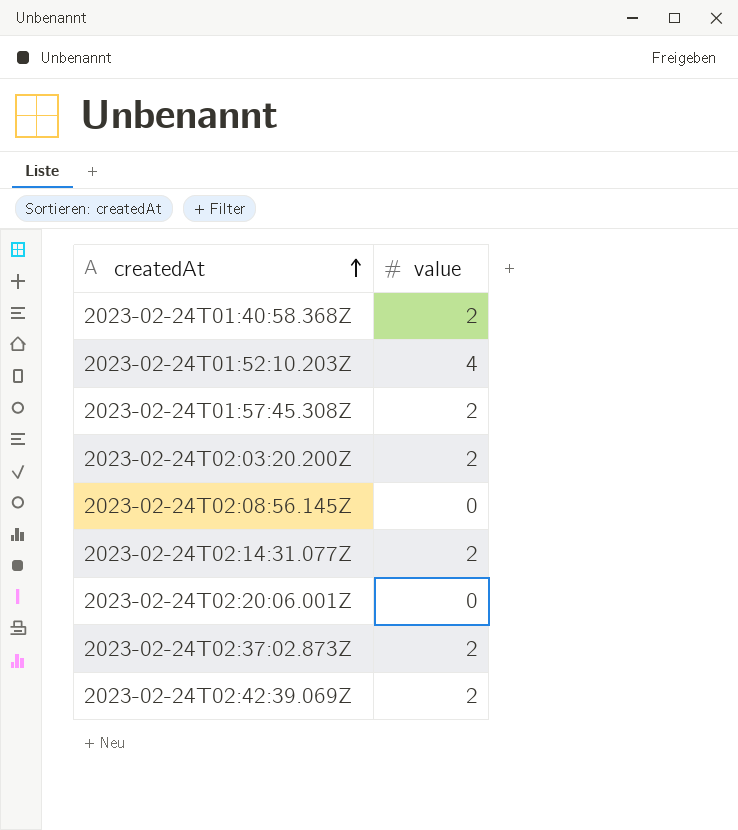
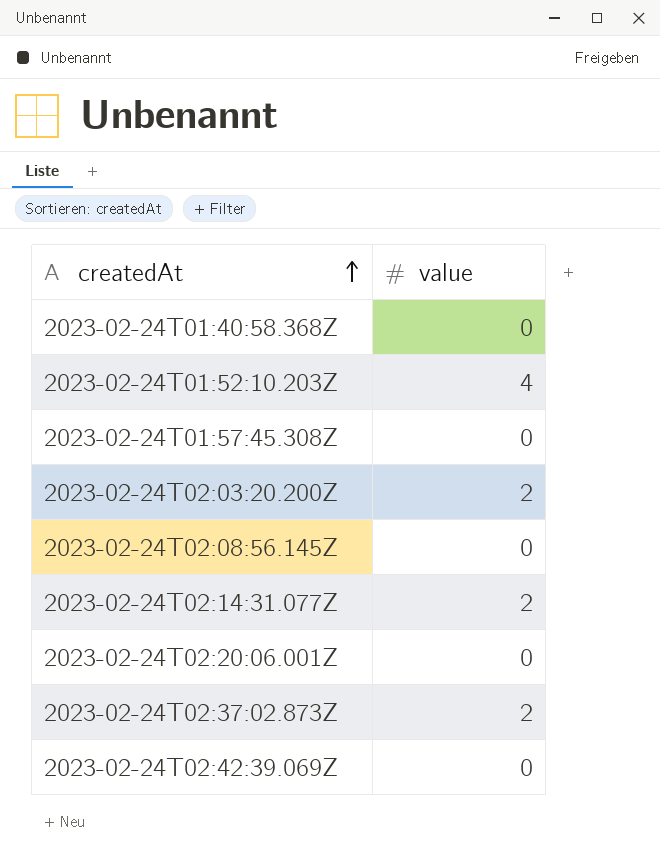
2023-02-24T01:40:58.368Z | value: 2 -> 0
2023-02-24T01:57:45.308Z | value: 2 -> 0
2023-02-24T02:42:39.069Z | value: 2 -> 0

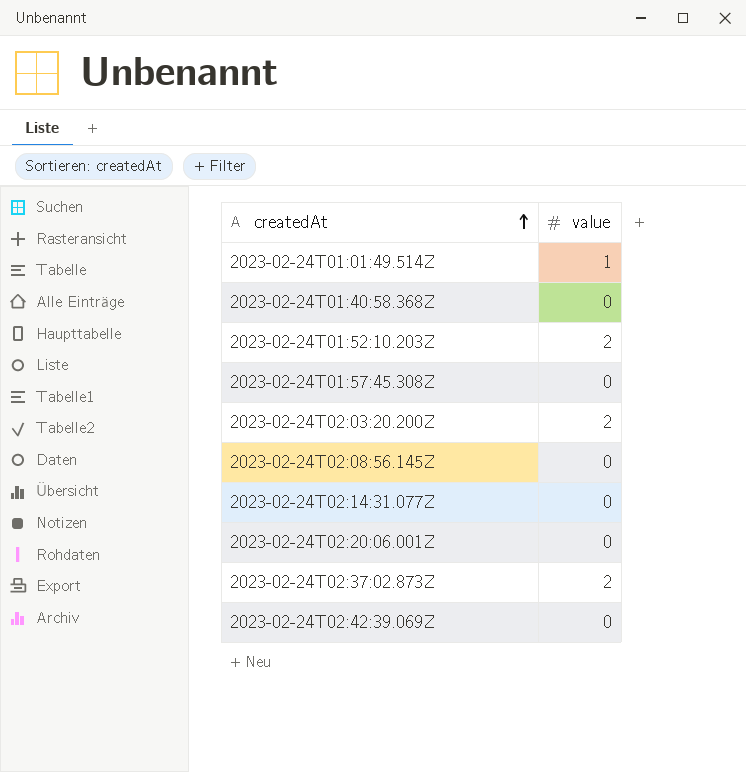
row 2023-02-24T01:01:49.514Z: none -> 1
2023-02-24T01:52:10.203Z | value: 4 -> 2
2023-02-24T02:14:31.077Z | value: 2 -> 0

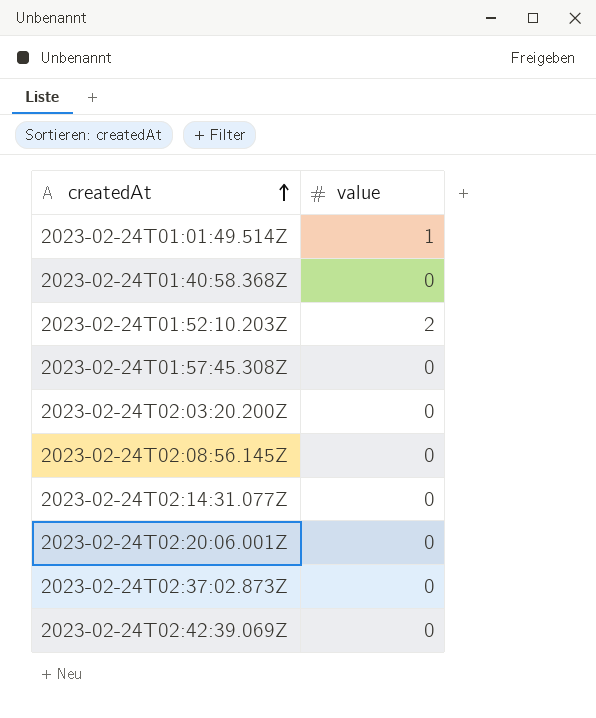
2023-02-24T02:03:20.200Z | value: 2 -> 0
2023-02-24T02:37:02.873Z | value: 2 -> 0

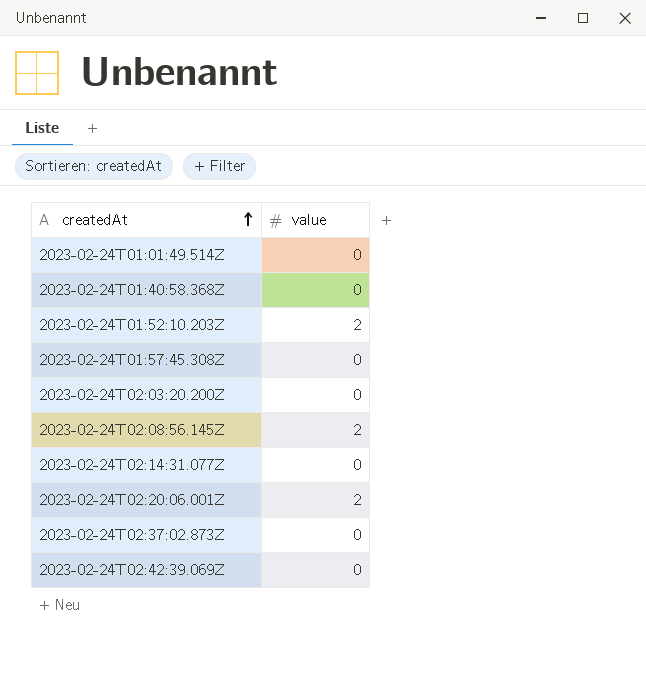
2023-02-24T01:01:49.514Z | value: 1 -> 0
2023-02-24T02:08:56.145Z | value: 0 -> 2
2023-02-24T02:20:06.001Z | value: 0 -> 2

